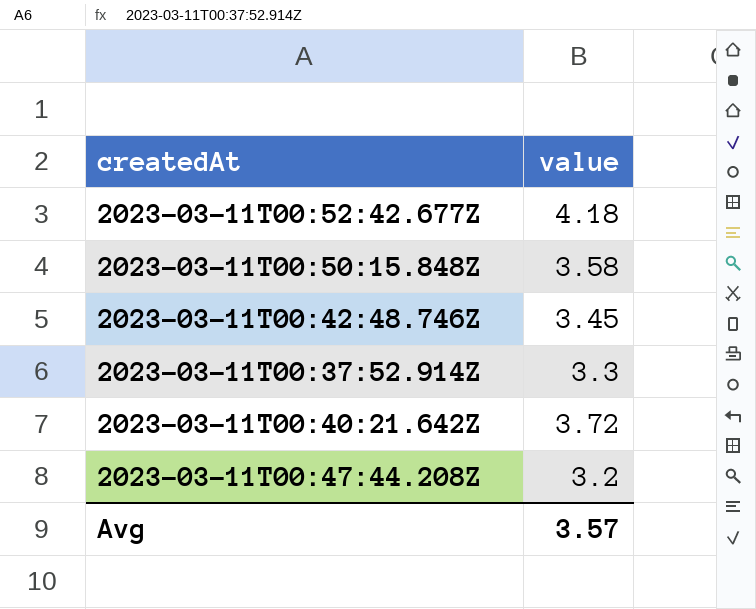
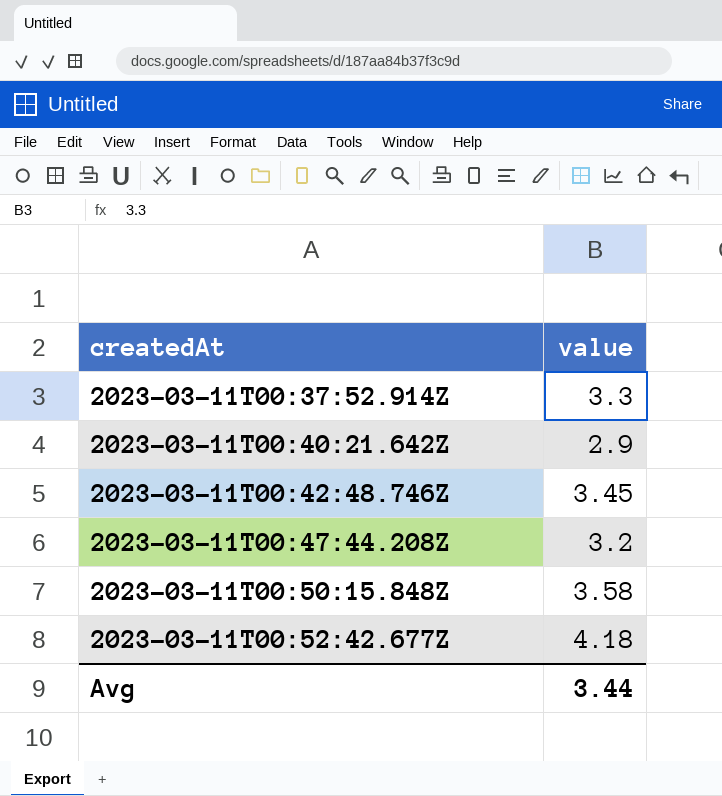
row order: none -> createdAt ascending
2023-03-11T00:40:21.642Z | value: 3.72 -> 2.9
Avg | value: 3.57 -> 3.44

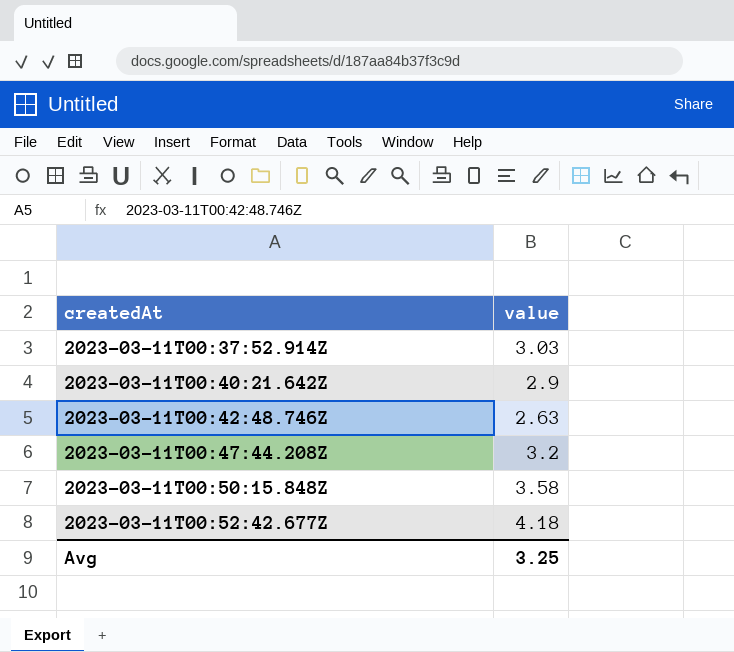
2023-03-11T00:37:52.914Z | value: 3.3 -> 3.03
2023-03-11T00:42:48.746Z | value: 3.45 -> 2.63
Avg | value: 3.44 -> 3.25

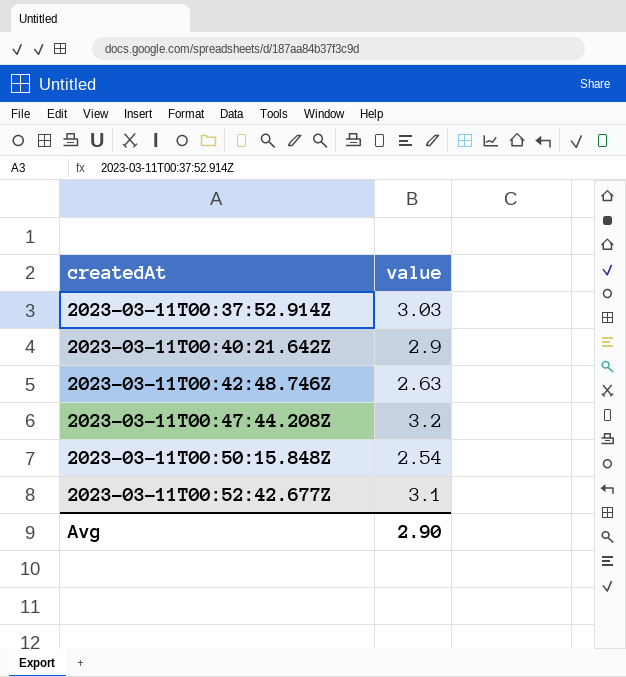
2023-03-11T00:50:15.848Z | value: 3.58 -> 2.54
2023-03-11T00:52:42.677Z | value: 4.18 -> 3.1
Avg | value: 3.25 -> 2.90

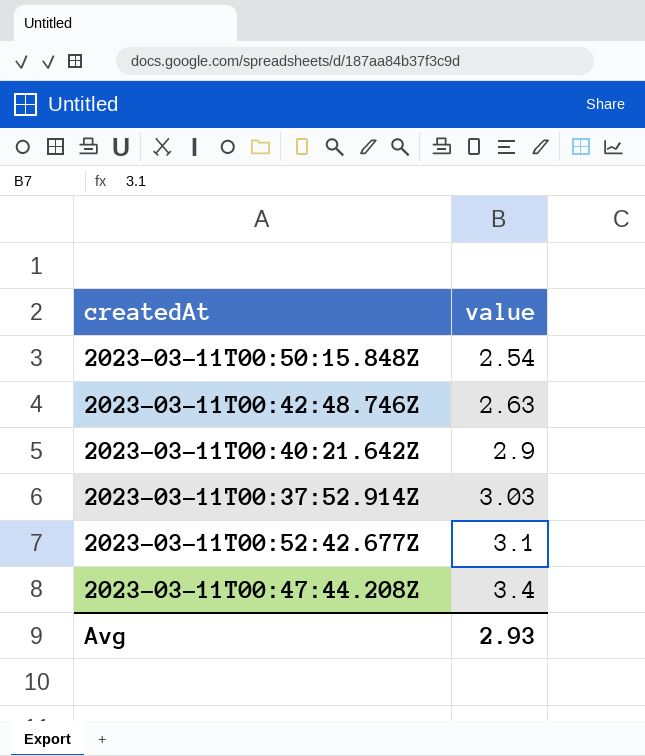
row order: createdAt ascending -> value ascending
2023-03-11T00:47:44.208Z | value: 3.2 -> 3.4
Avg | value: 2.90 -> 2.93

